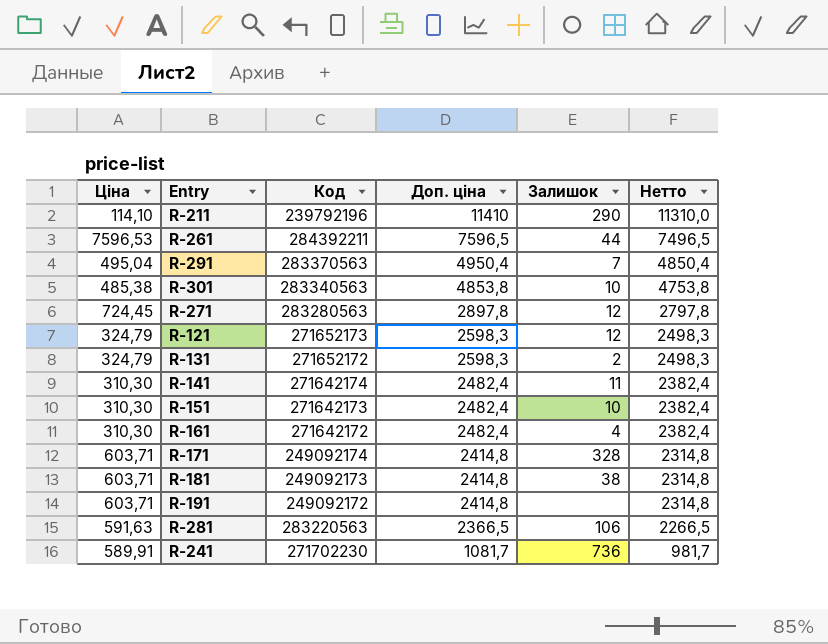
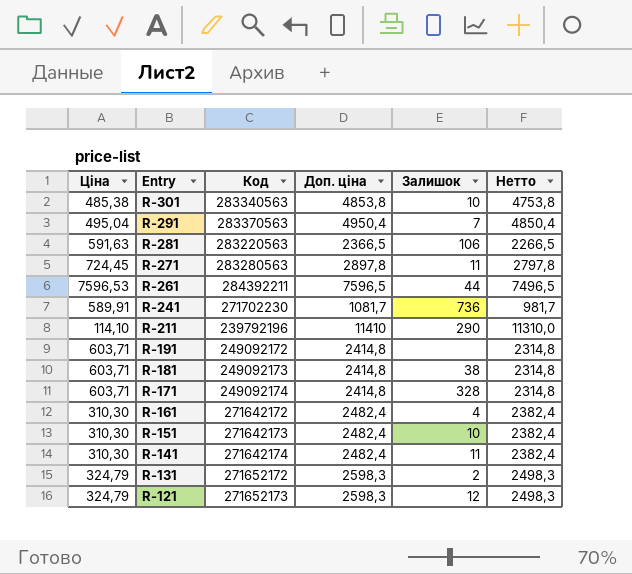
row order: Доп. ціна descending -> Entry descending
R-271 | Залишок: 12 -> 11

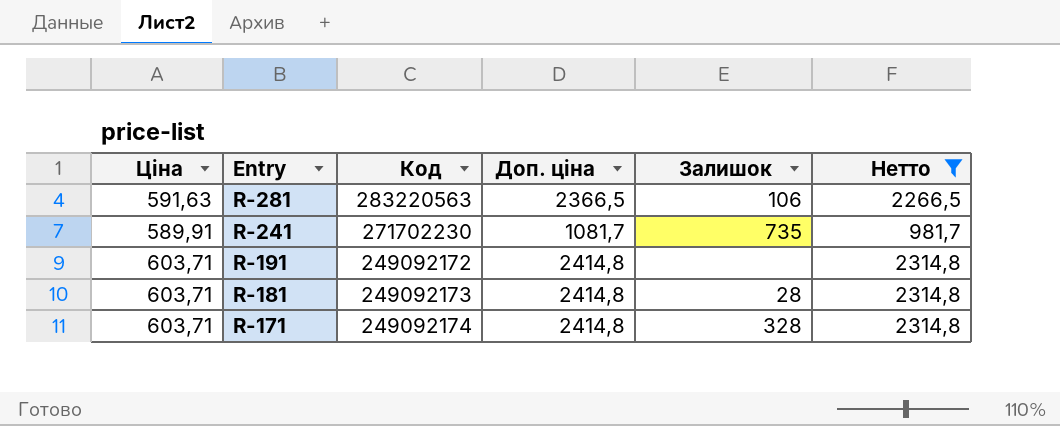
filter: none -> Нетто <= 2314,8
R-241 | Залишок: 736 -> 735
R-181 | Залишок: 38 -> 28

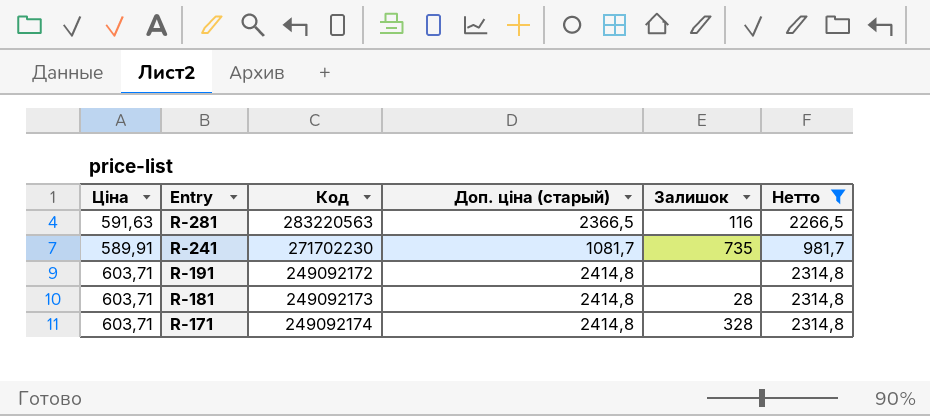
column name: Доп. ціна -> Доп. ціна (старый)
R-281 | Залишок: 106 -> 116

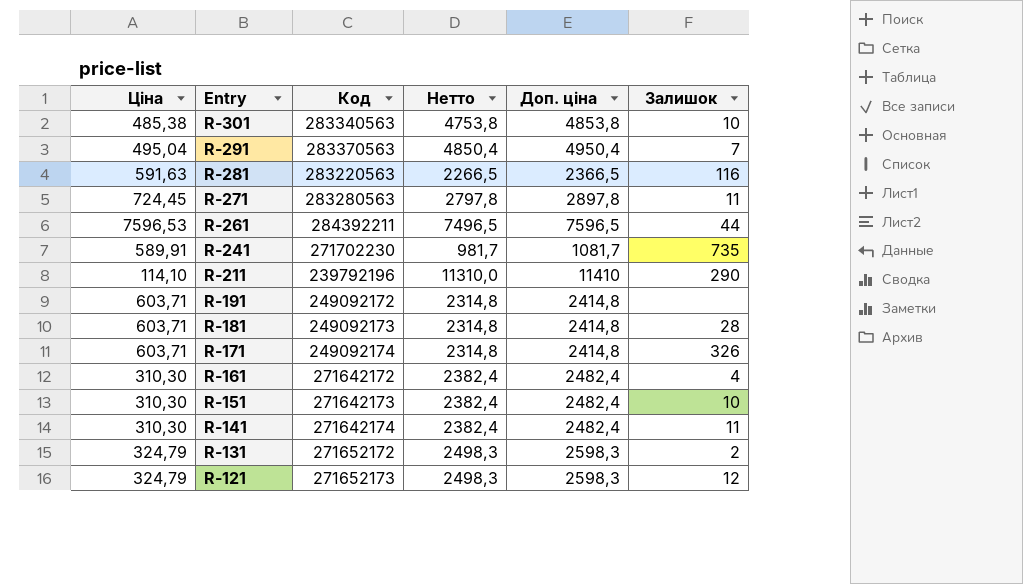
filter: Нетто <= 2314,8 -> none
column Нетто | position: 6 -> 4
column name: Доп. ціна (старый) -> Доп. ціна
R-171 | Залишок: 328 -> 326

